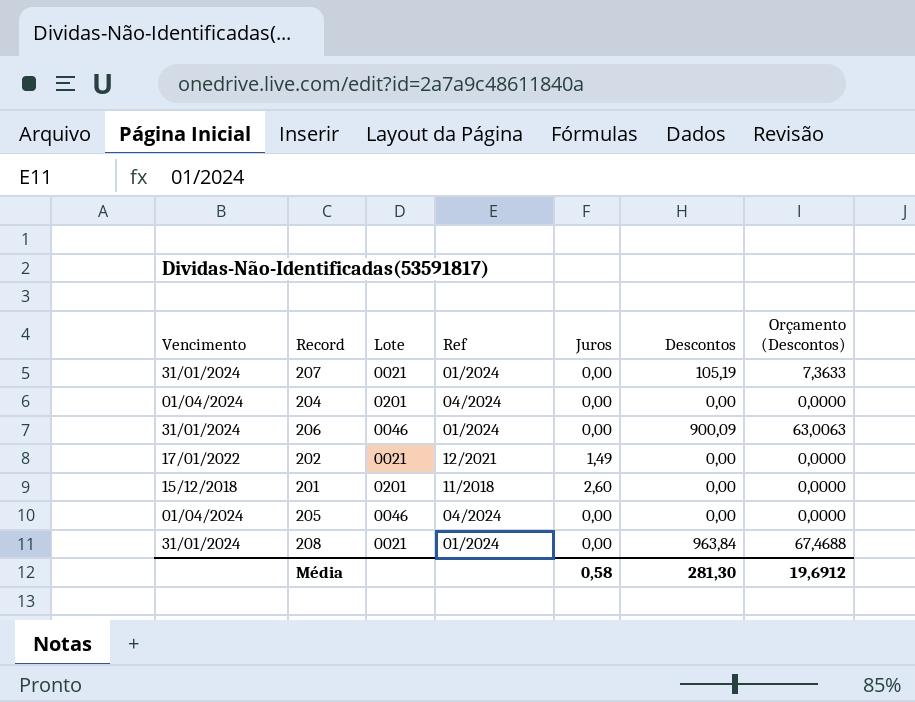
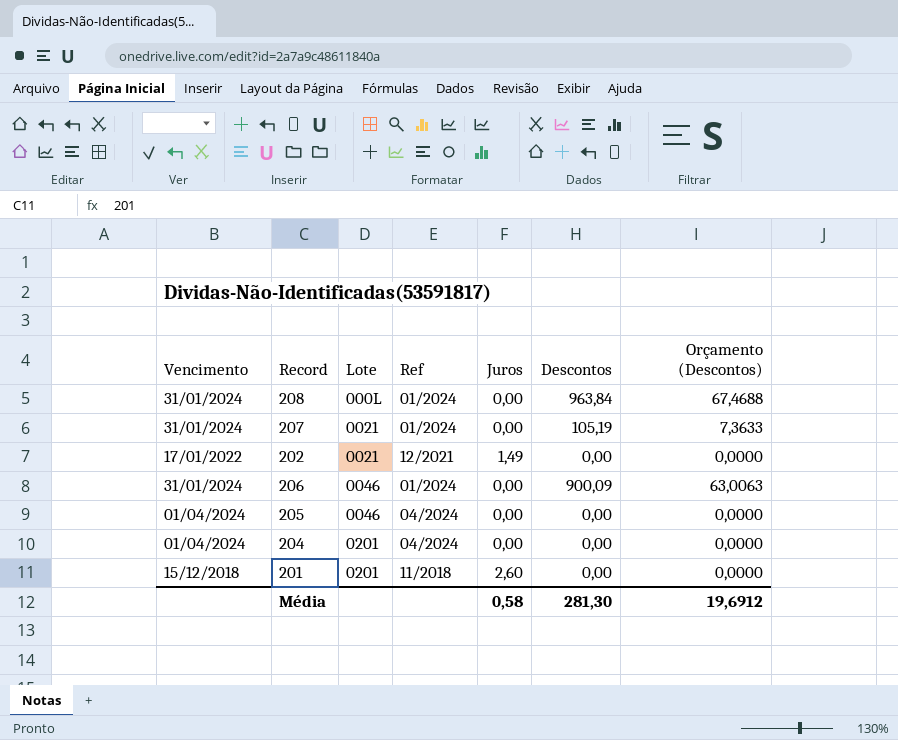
row order: none -> Lote ascending
208 | Lote: 0021 -> 000L

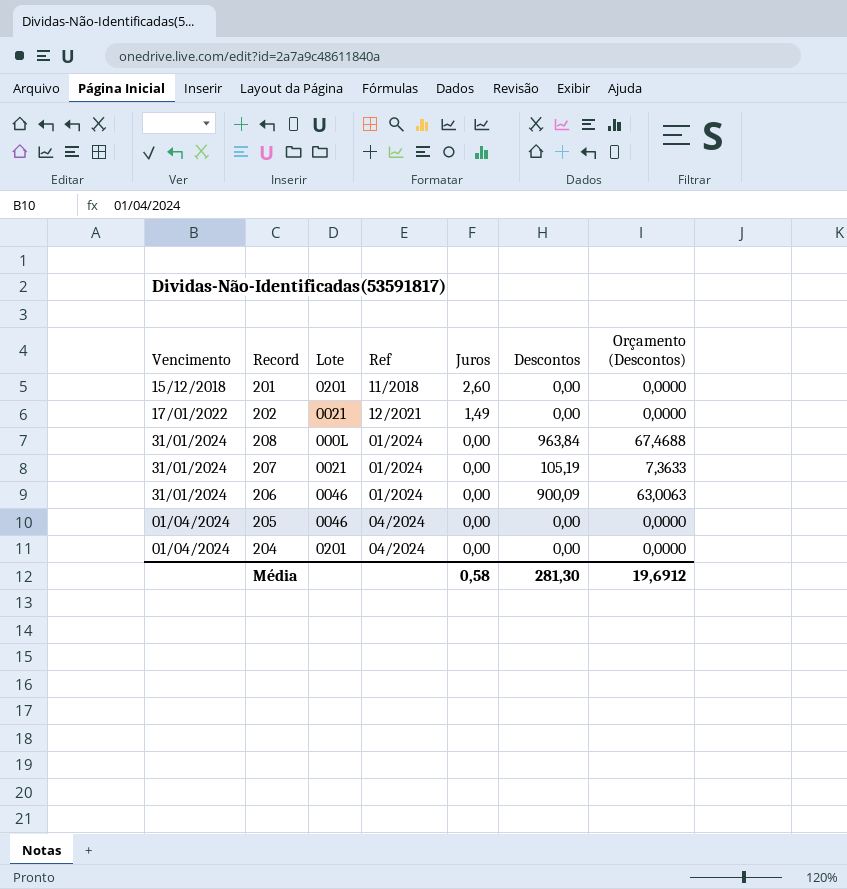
row order: Lote ascending -> Vencimento ascending

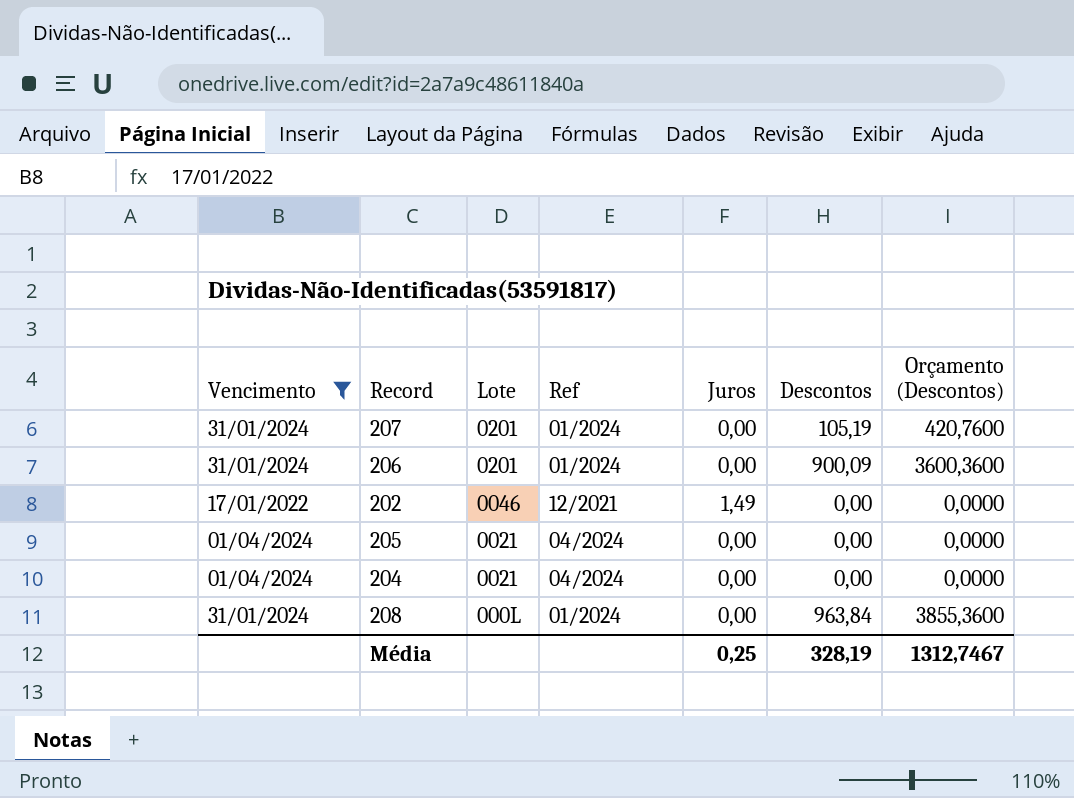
filter: none -> Vencimento != 15/12/2018
row order: Vencimento ascending -> Lote descending
column Orçamento (Descontos) | formula: [Descontos] * 0,07 -> [Descontos] * 4
207 | Lote: 0021 -> 0201
206 | Lote: 0046 -> 0201
202 | Lote: 0021 -> 0046
205 | Lote: 0046 -> 0021
204 | Lote: 0201 -> 0021
Média | Juros: 0,58 -> 0,25
Média | Descontos: 281,30 -> 328,19
Média | Orçamento (Descontos): 19,6912 -> 1312,7467

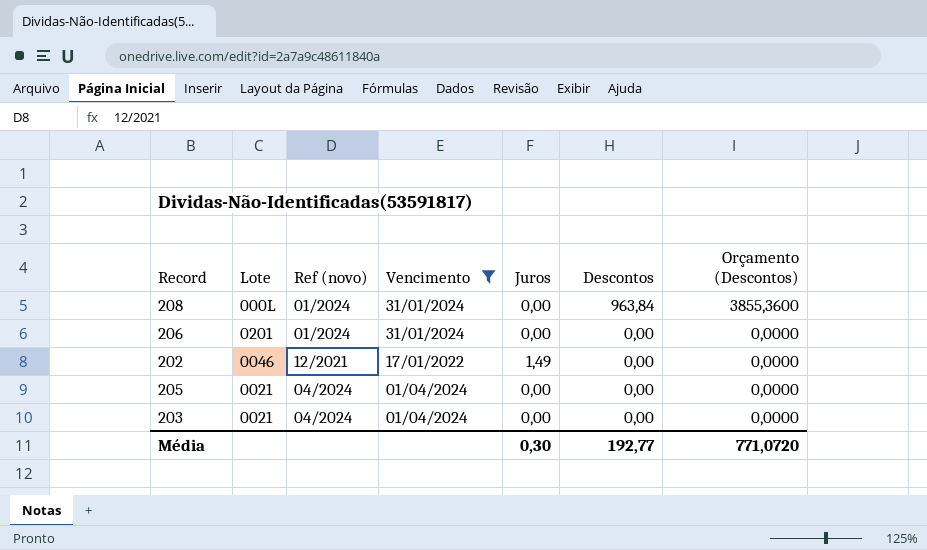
row order: Lote descending -> Descontos descending
column name: Ref -> Ref (novo)
column Vencimento | position: 1 -> 4
row 207: 31/01/2024 | 0201 | 01/2024 | 0,00 | 105,19 | 420,7600 -> none
row 204: 01/04/2024 | 0021 | 04/2024 | 0,00 | 0,00 | 0,0000 -> none
206 | Descontos: 900,09 -> 0,00
206 | Orçamento (Descontos): 3600,3600 -> 0,0000
row 203: none -> 0021 | 04/2024 | 01/04/2024 | 0,00 | 0,00 | 0,0000
Média | Juros: 0,25 -> 0,30
Média | Descontos: 328,19 -> 192,77
Média | Orçamento (Descontos): 1312,7467 -> 771,0720

